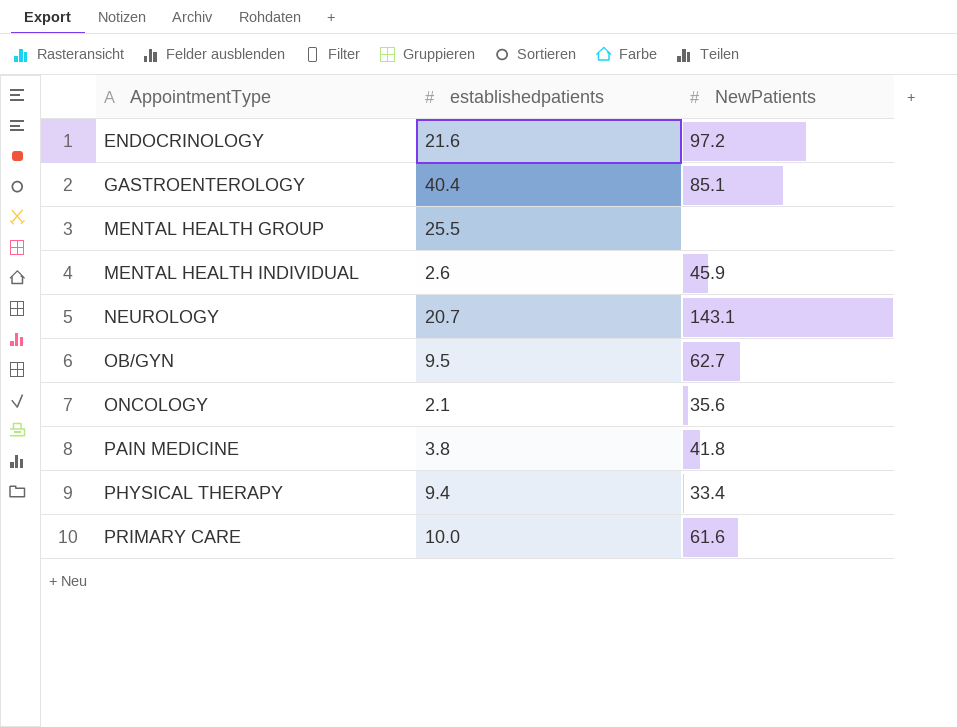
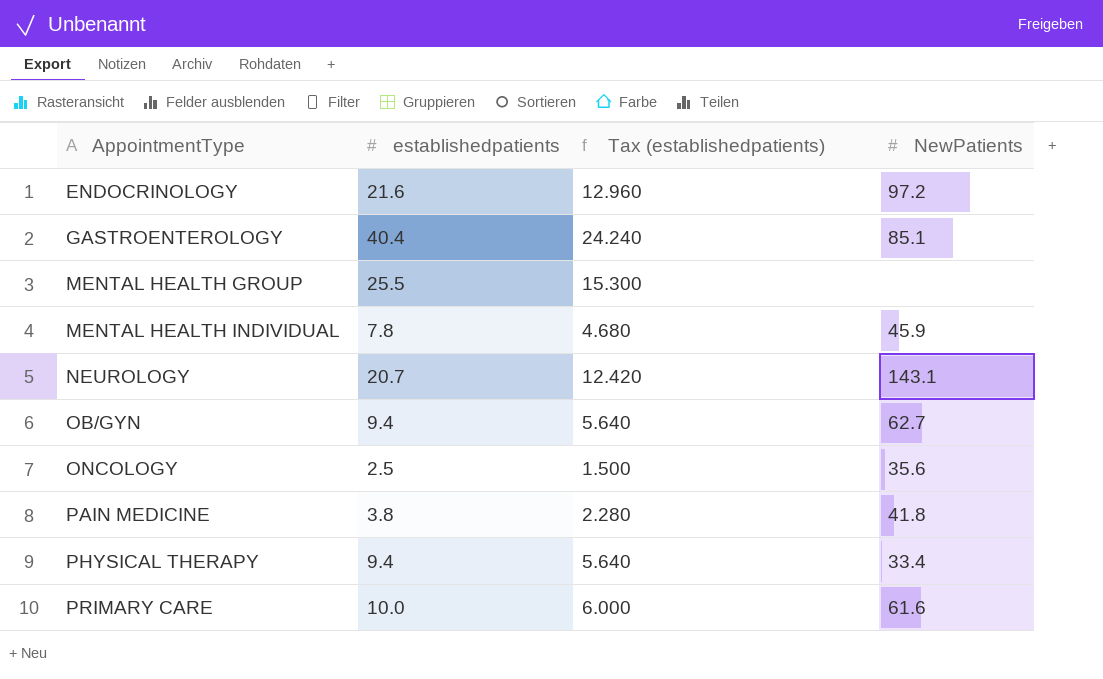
column Tax (establishedpatients) | formula: none -> [establishedpatients] * 0.6
MENTAL HEALTH INDIVIDUAL | establishedpatients: 2.6 -> 7.8
OB/GYN | establishedpatients: 9.5 -> 9.4
ONCOLOGY | establishedpatients: 2.1 -> 2.5

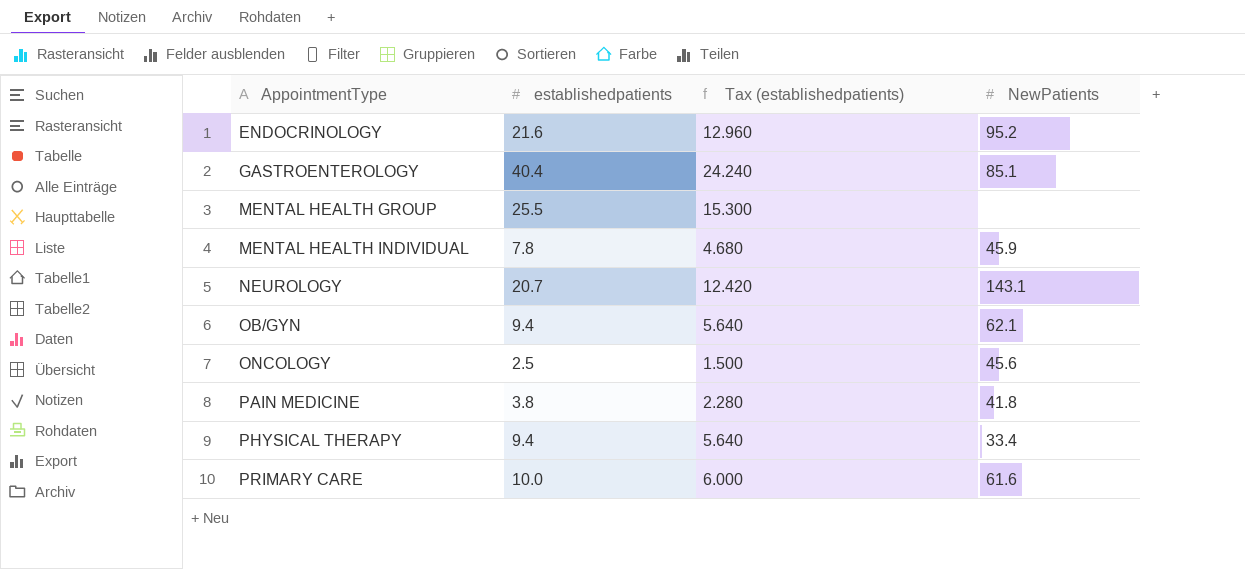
ENDOCRINOLOGY | NewPatients: 97.2 -> 95.2
OB/GYN | NewPatients: 62.7 -> 62.1
ONCOLOGY | NewPatients: 35.6 -> 45.6

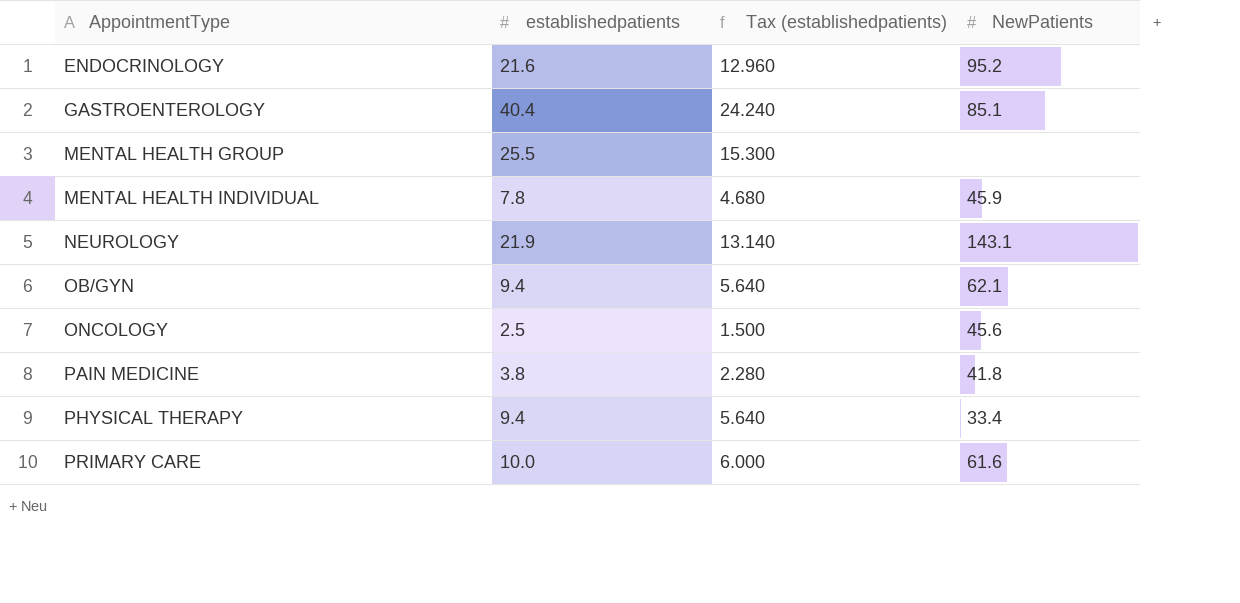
NEUROLOGY | establishedpatients: 20.7 -> 21.9
NEUROLOGY | Tax (establishedpatients): 12.420 -> 13.140

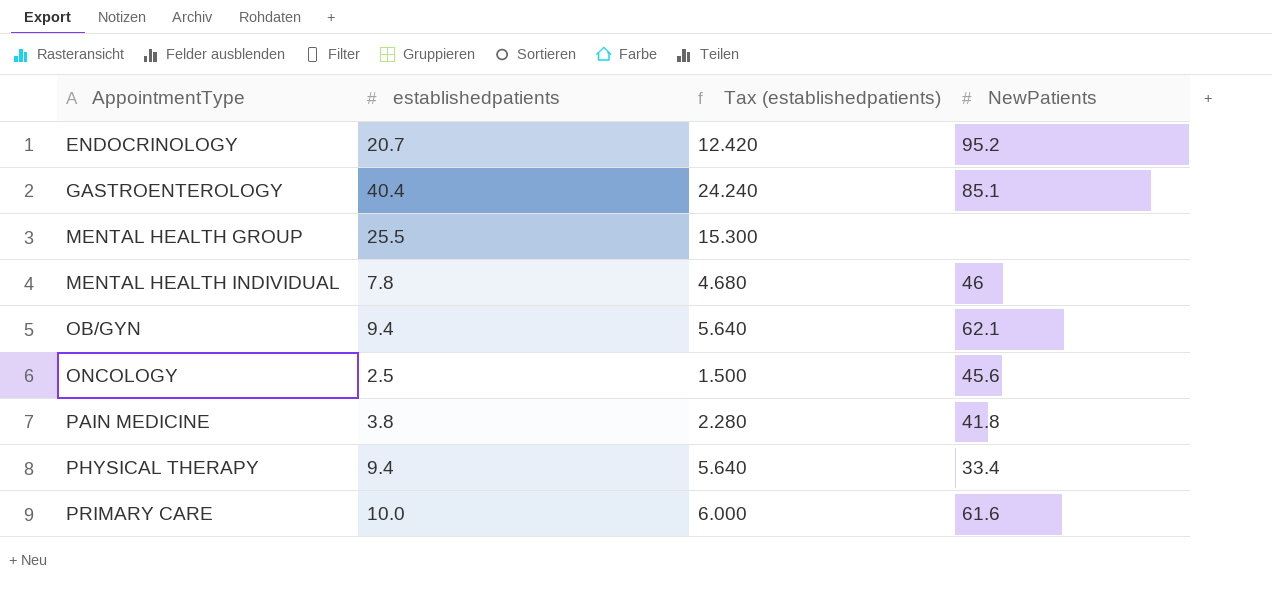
row NEUROLOGY: 21.9 | 13.140 | 143.1 -> none
ENDOCRINOLOGY | establishedpatients: 21.6 -> 20.7
ENDOCRINOLOGY | Tax (establishedpatients): 12.960 -> 12.420
MENTAL HEALTH INDIVIDUAL | NewPatients: 45.9 -> 46

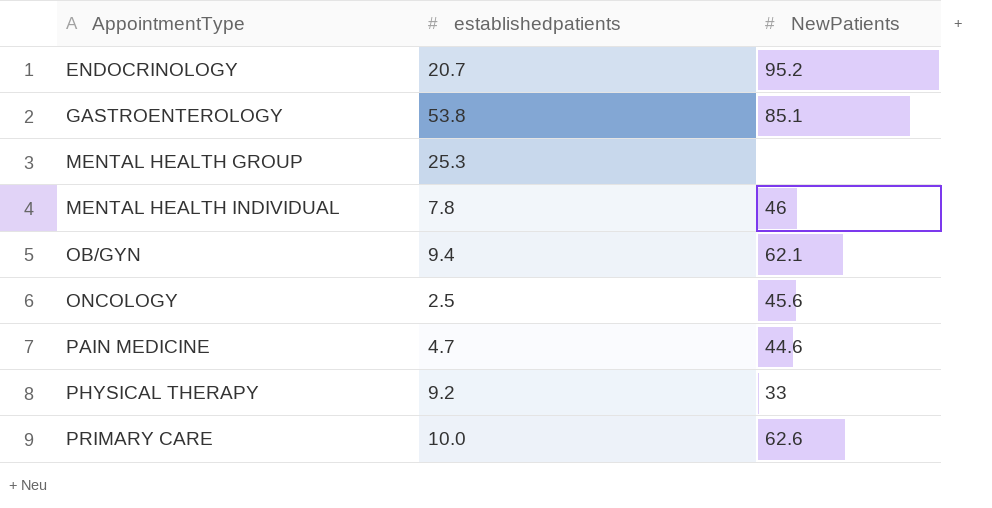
column Tax (establishedpatients) | formula: [establishedpatients] * 0.6 -> none
GASTROENTEROLOGY | establishedpatients: 40.4 -> 53.8
MENTAL HEALTH GROUP | establishedpatients: 25.5 -> 25.3
PAIN MEDICINE | establishedpatients: 3.8 -> 4.7
PAIN MEDICINE | NewPatients: 41.8 -> 44.6
PHYSICAL THERAPY | establishedpatients: 9.4 -> 9.2
PHYSICAL THERAPY | NewPatients: 33.4 -> 33
PRIMARY CARE | NewPatients: 61.6 -> 62.6

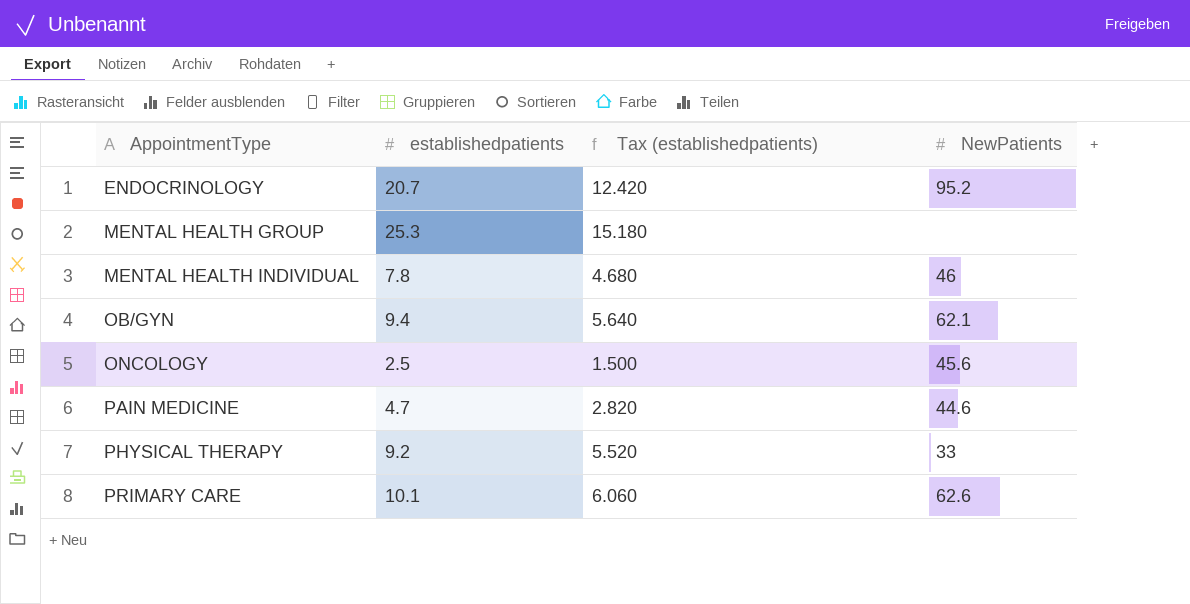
column Tax (establishedpatients) | formula: none -> [establishedpatients] * 0.6
row GASTROENTEROLOGY: 53.8 | 85.1 -> none
PRIMARY CARE | establishedpatients: 10.0 -> 10.1

